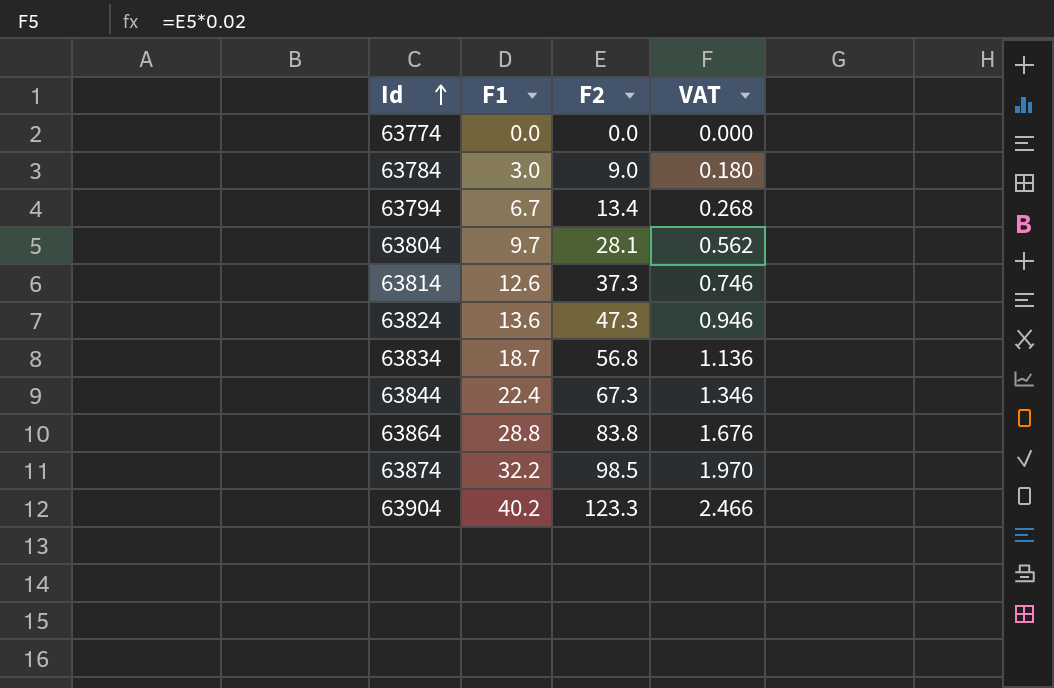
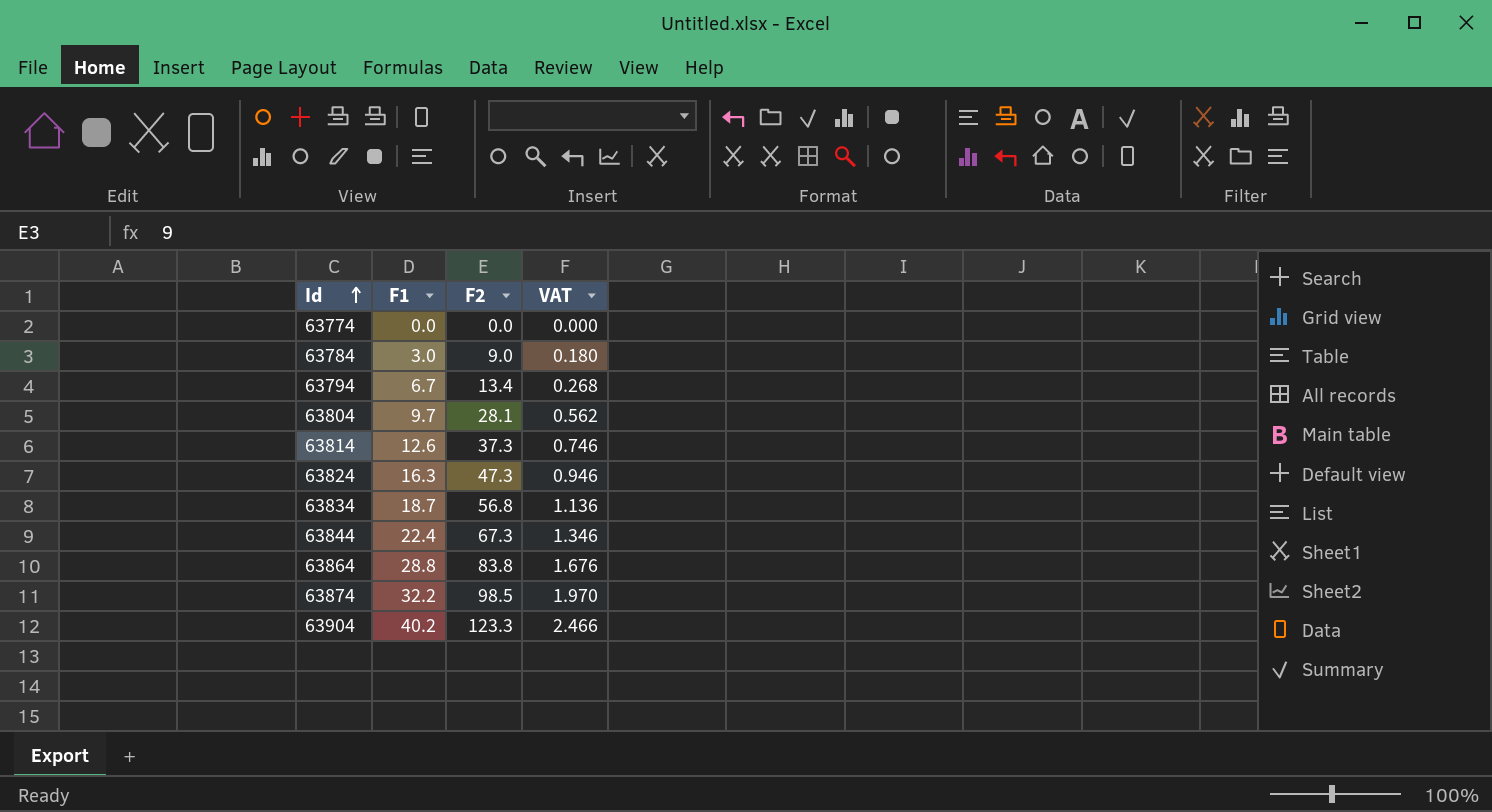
63824 | F1: 13.6 -> 16.3

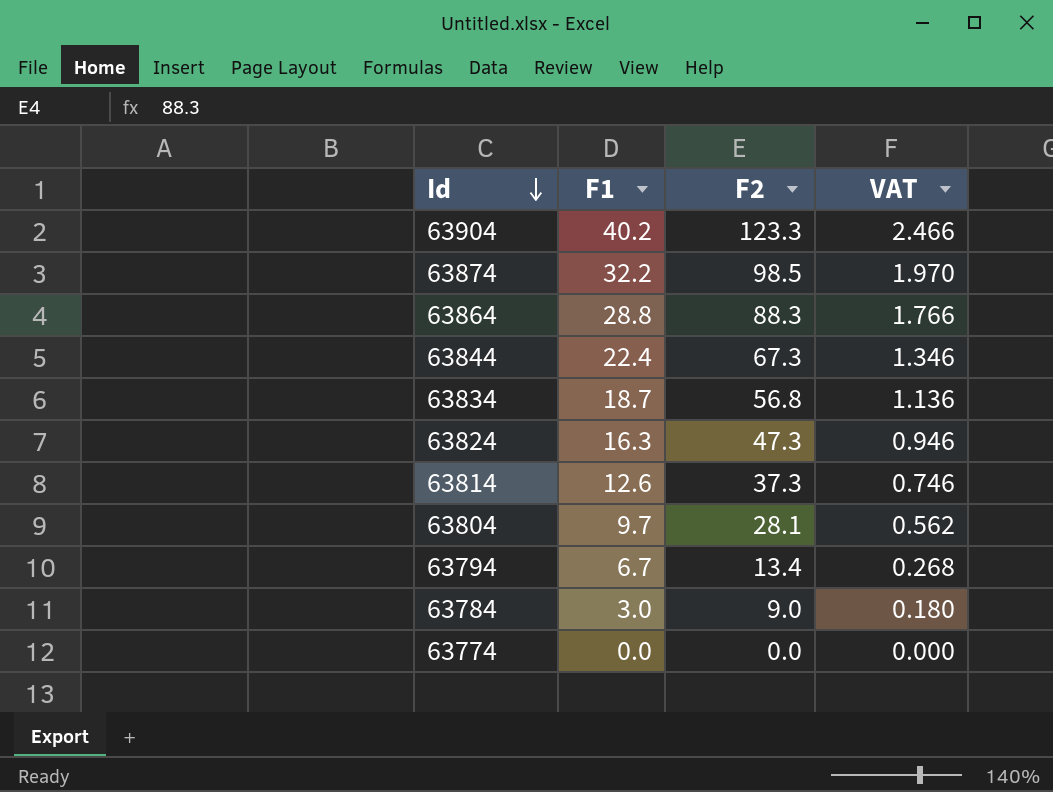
row order: Id ascending -> Id descending
63864 | F2: 83.8 -> 88.3
63864 | VAT: 1.676 -> 1.766

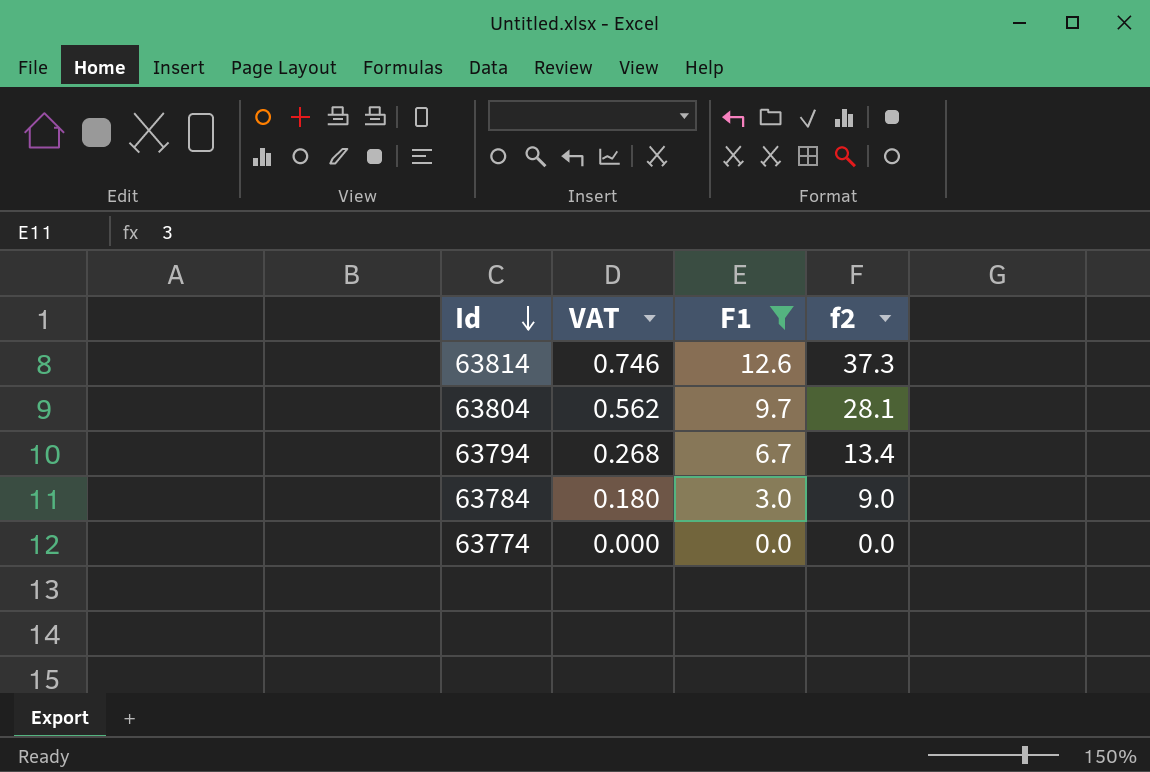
filter: none -> F1 <= 12.6
column VAT | position: 4 -> 2
column name: F2 -> f2

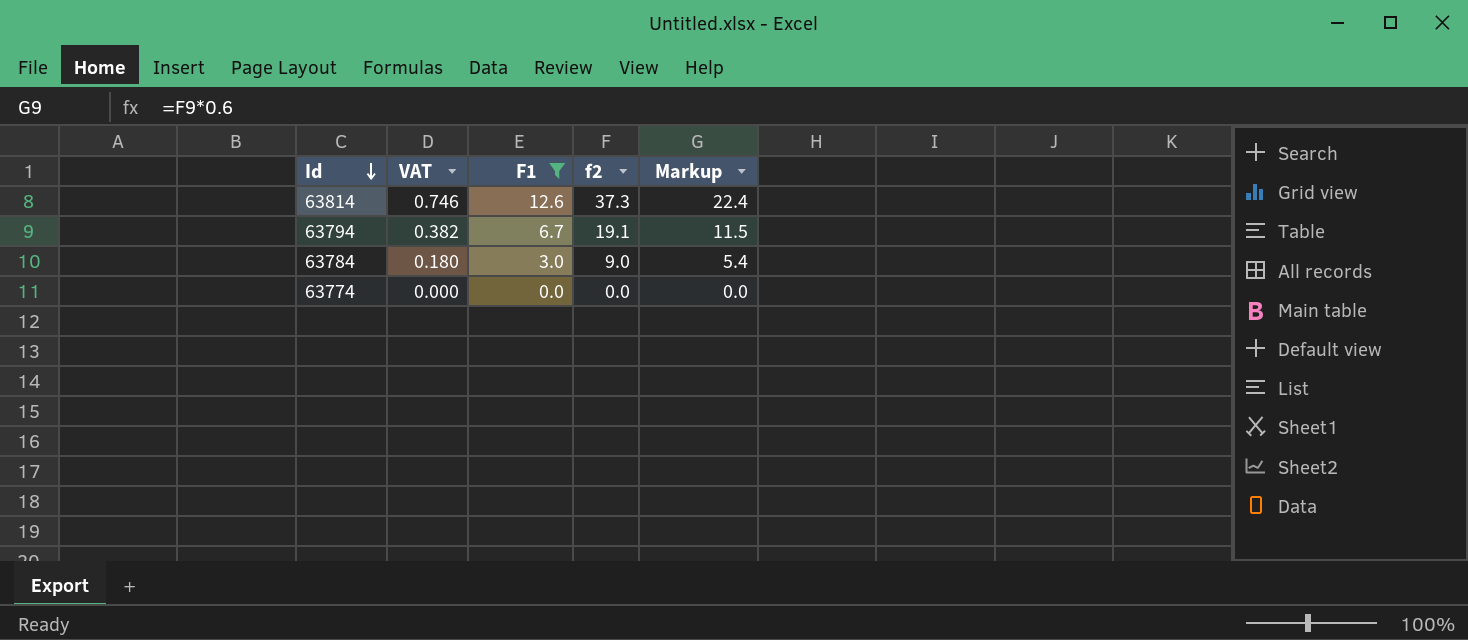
column Markup | formula: none -> [f2] * 0.6
row 63804: 0.562 | 9.7 | 28.1 -> none
63794 | VAT: 0.268 -> 0.382
63794 | f2: 13.4 -> 19.1

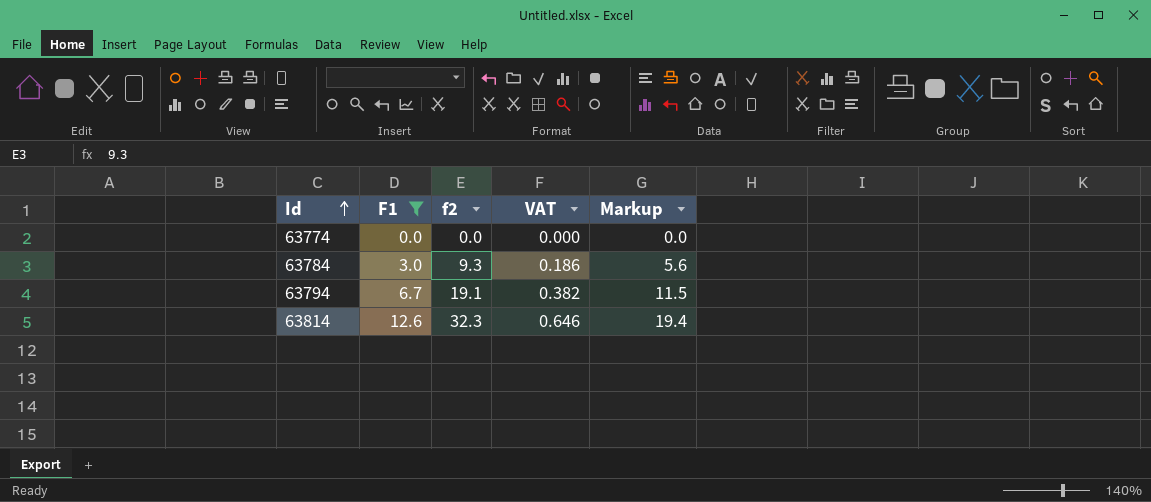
row order: Id descending -> Id ascending
column VAT | position: 2 -> 4
63784 | f2: 9.0 -> 9.3
63784 | VAT: 0.180 -> 0.186
63784 | Markup: 5.4 -> 5.6
63814 | f2: 37.3 -> 32.3
63814 | VAT: 0.746 -> 0.646
63814 | Markup: 22.4 -> 19.4

